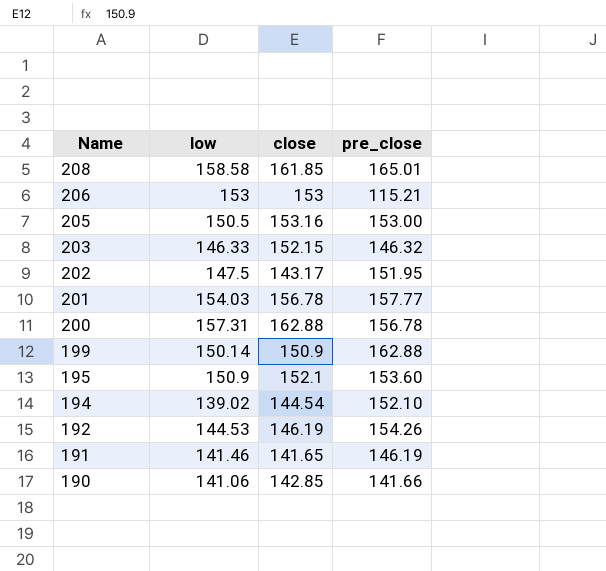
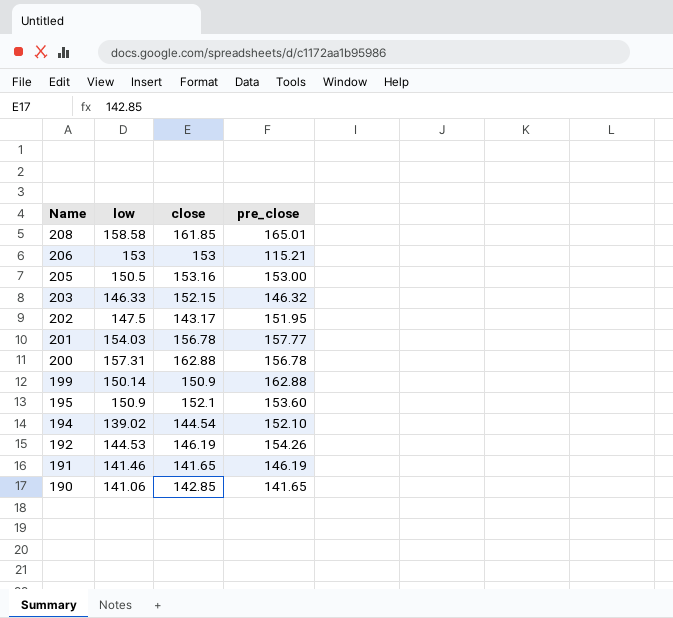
190 | pre_close: 141.66 -> 141.65

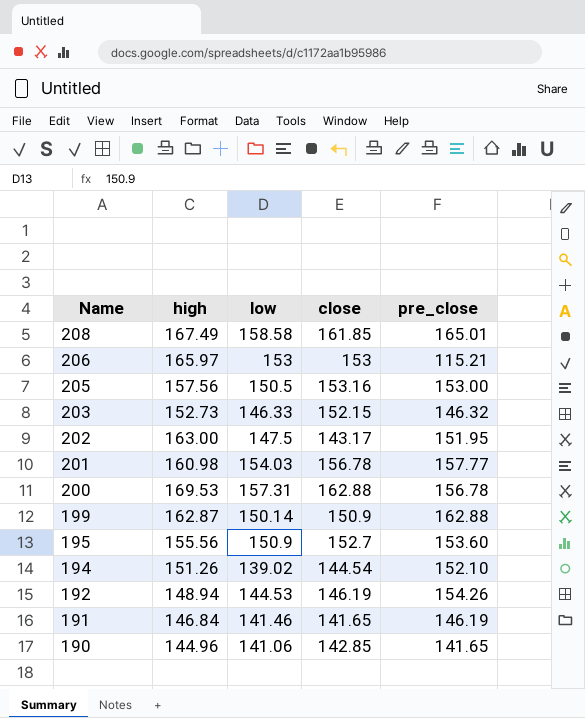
column high | position: none -> 2
195 | close: 152.1 -> 152.7

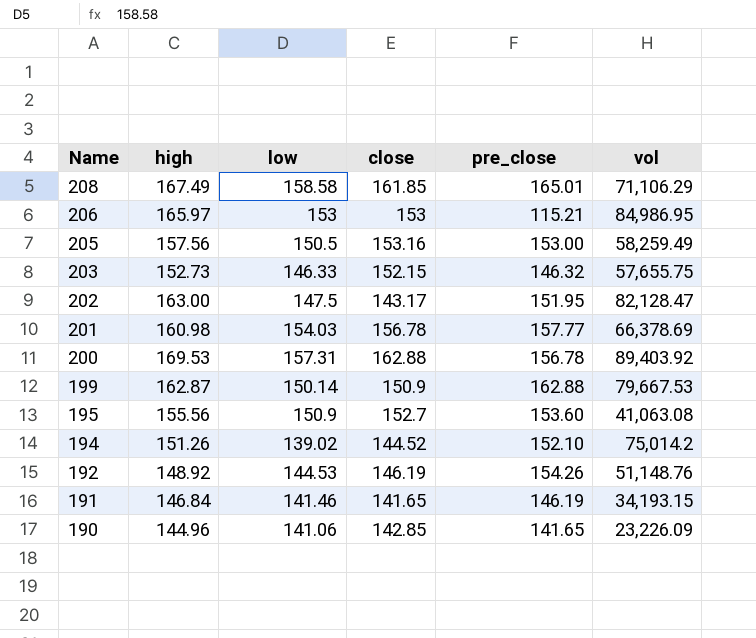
column vol | position: none -> 6
194 | close: 144.54 -> 144.52
192 | high: 148.94 -> 148.92

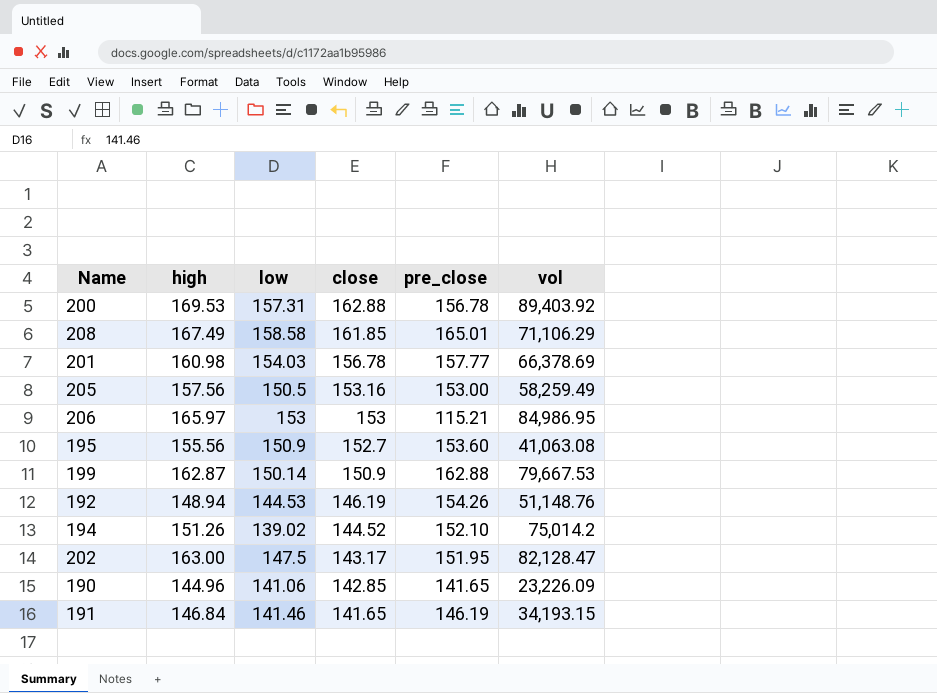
row order: Name descending -> close descending
row 203: 152.73 | 146.33 | 152.15 | 146.32 | 57,655.75 -> none
192 | high: 148.92 -> 148.94

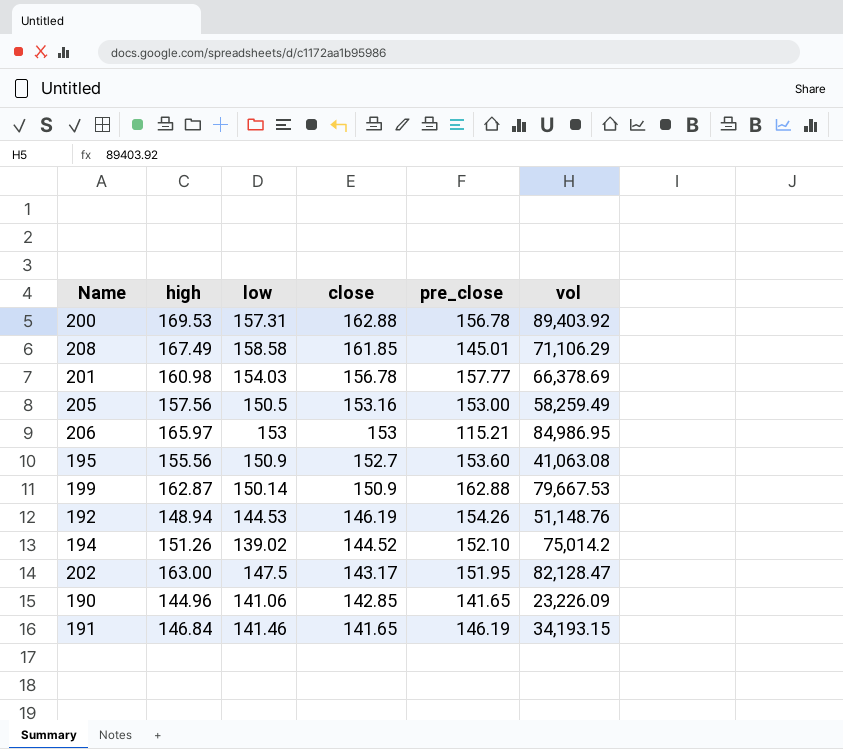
208 | pre_close: 165.01 -> 145.01

